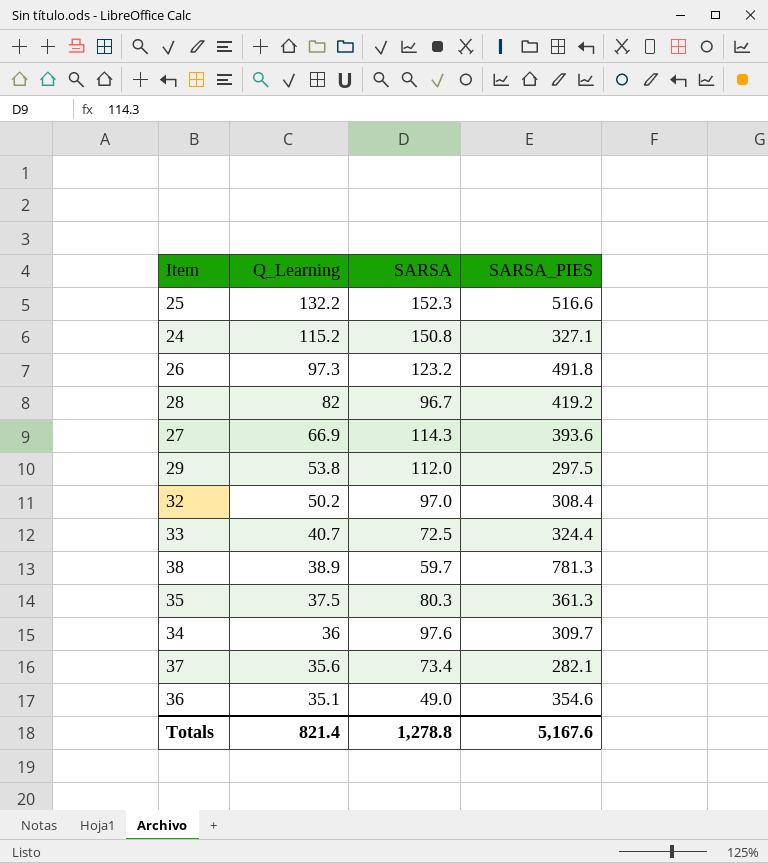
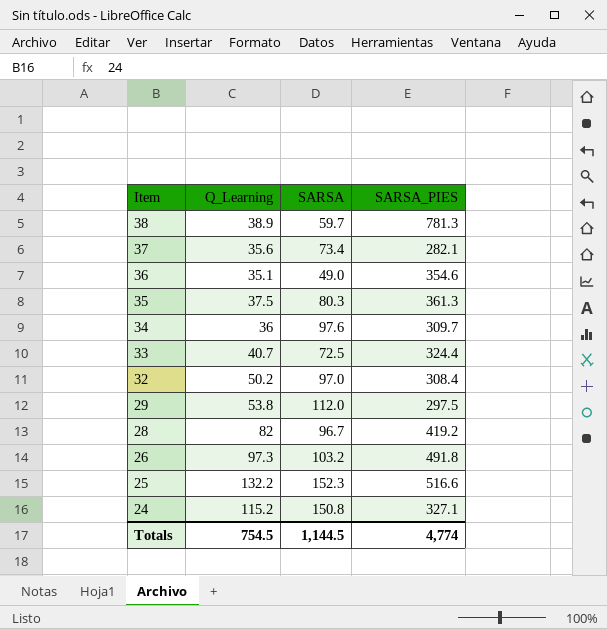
row order: Q_Learning descending -> Item descending
row 27: 66.9 | 114.3 | 393.6 -> none
26 | SARSA: 123.2 -> 103.2
Totals | Q_Learning: 821.4 -> 754.5
Totals | SARSA: 1,278.8 -> 1,144.5
Totals | SARSA_PIES: 5,167.6 -> 4,774

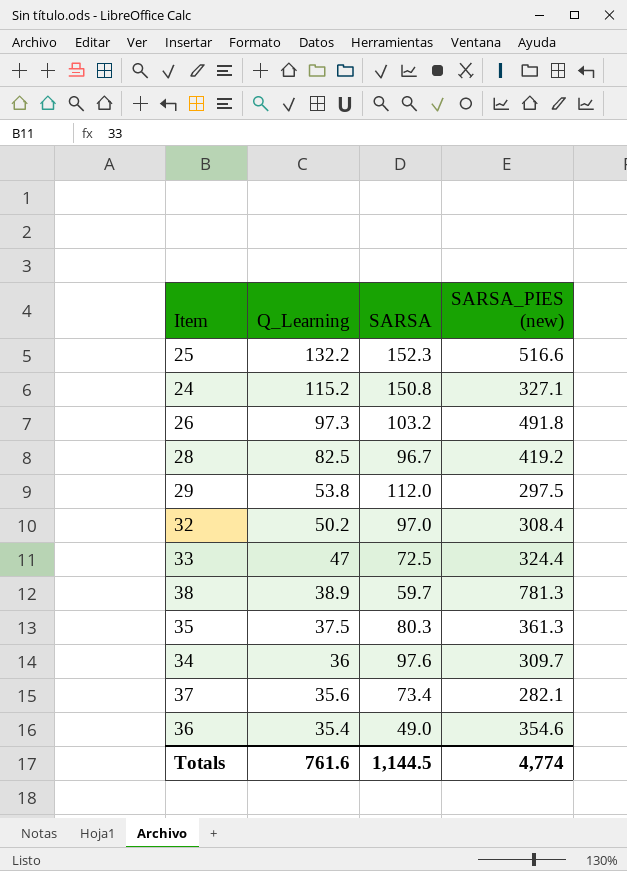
row order: Item descending -> Q_Learning descending
column name: SARSA_PIES -> SARSA_PIES (new)
28 | Q_Learning: 82 -> 82.5
33 | Q_Learning: 40.7 -> 47
36 | Q_Learning: 35.1 -> 35.4
Totals | Q_Learning: 754.5 -> 761.6

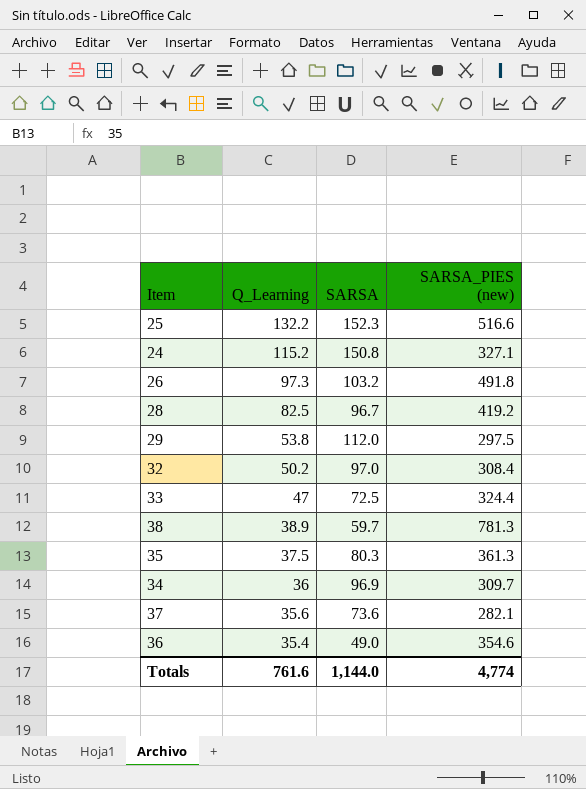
34 | SARSA: 97.6 -> 96.9
37 | SARSA: 73.4 -> 73.6
Totals | SARSA: 1,144.5 -> 1,144.0

